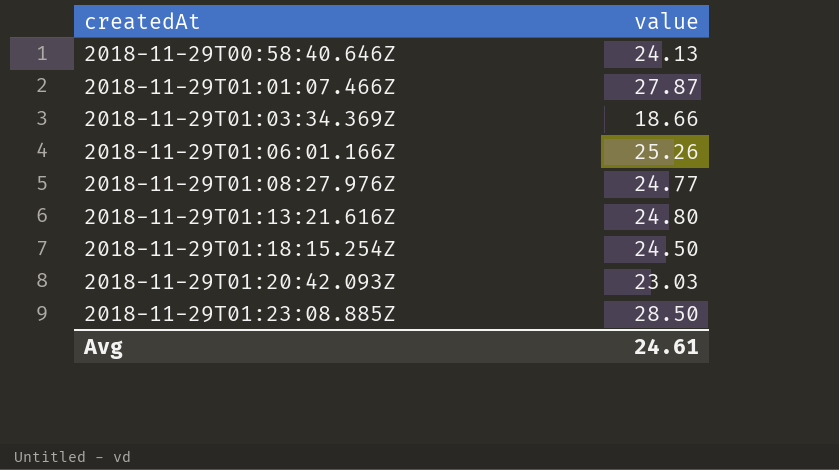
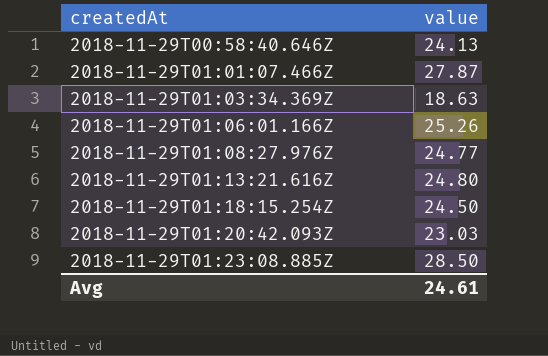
2018-11-29T01:03:34.369Z | value: 18.66 -> 18.63

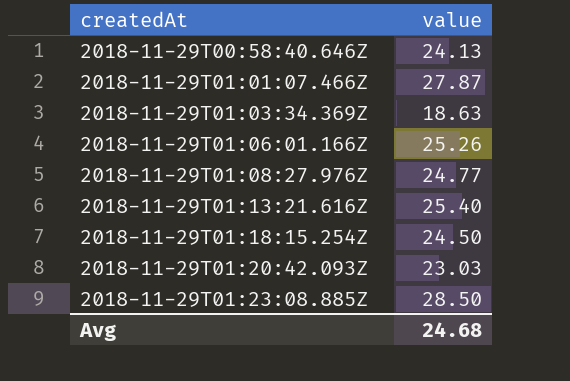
2018-11-29T01:13:21.616Z | value: 24.80 -> 25.40
Avg | value: 24.61 -> 24.68

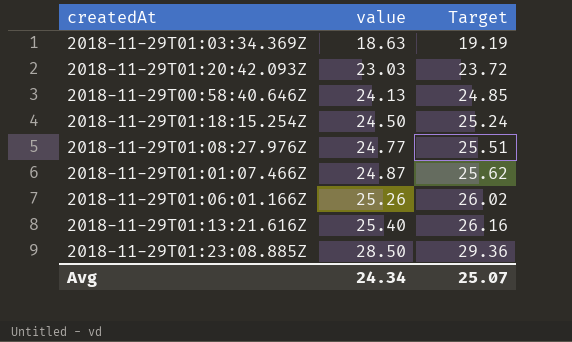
row order: createdAt ascending -> value ascending
column Target | formula: none -> [value] * 1.03
2018-11-29T01:01:07.466Z | value: 27.87 -> 24.87
Avg | value: 24.68 -> 24.34

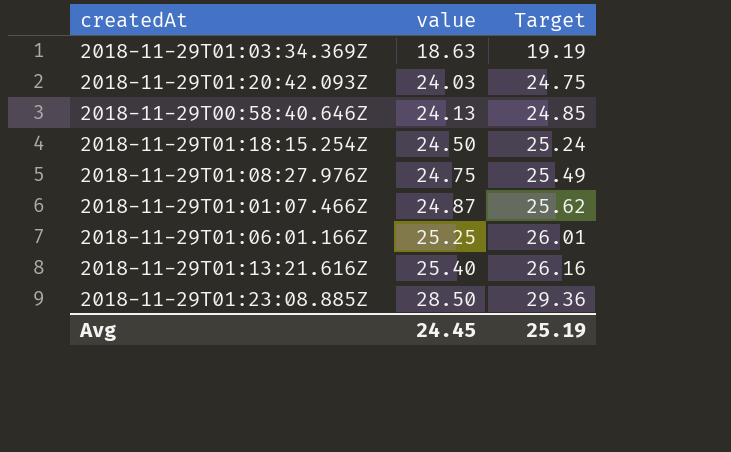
2018-11-29T01:20:42.093Z | value: 23.03 -> 24.03
2018-11-29T01:20:42.093Z | Target: 23.72 -> 24.75
2018-11-29T01:08:27.976Z | value: 24.77 -> 24.75
2018-11-29T01:08:27.976Z | Target: 25.51 -> 25.49
2018-11-29T01:06:01.166Z | value: 25.26 -> 25.25
2018-11-29T01:06:01.166Z | Target: 26.02 -> 26.01
Avg | value: 24.34 -> 24.45
Avg | Target: 25.07 -> 25.19

